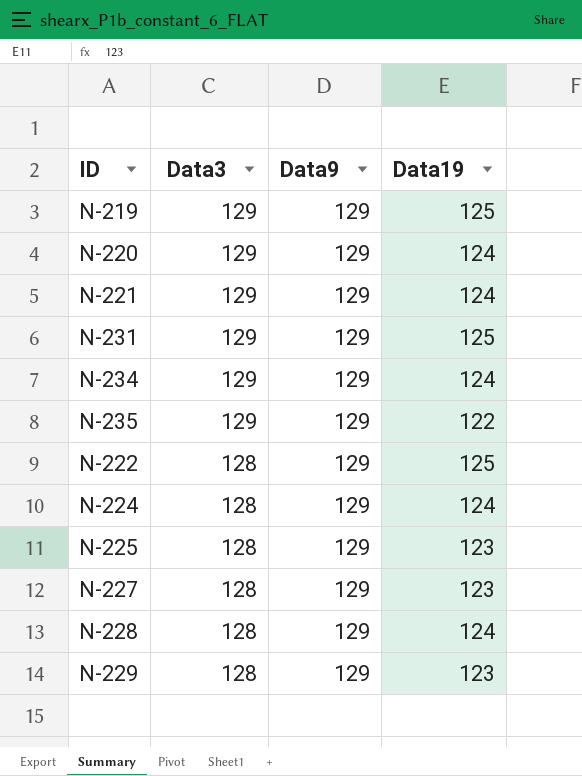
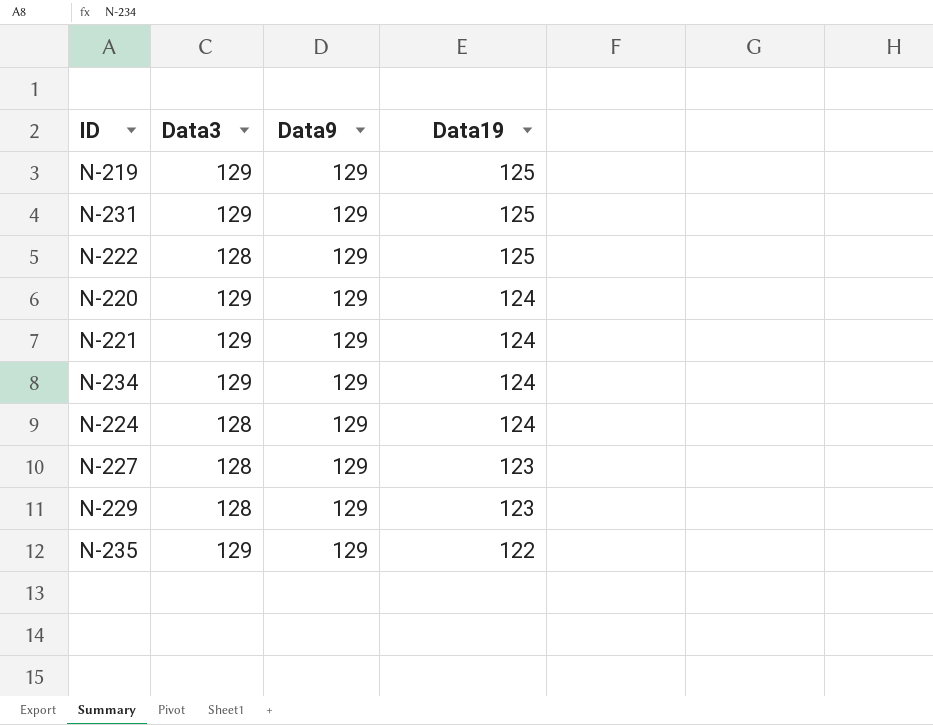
row order: Data3 descending -> Data19 descending
row N-225: 128 | 129 | 123 -> none
row N-228: 128 | 129 | 124 -> none

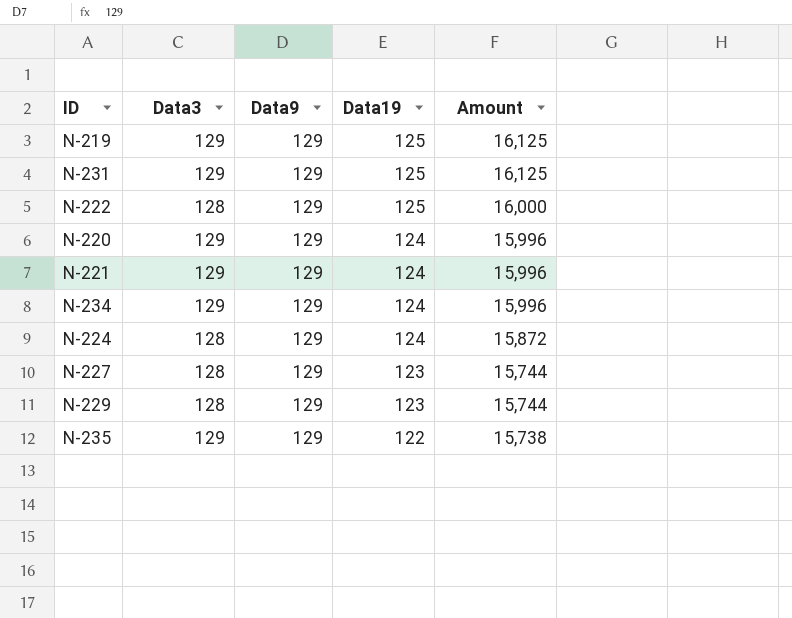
column Amount | formula: none -> [Data3] * [Data19]

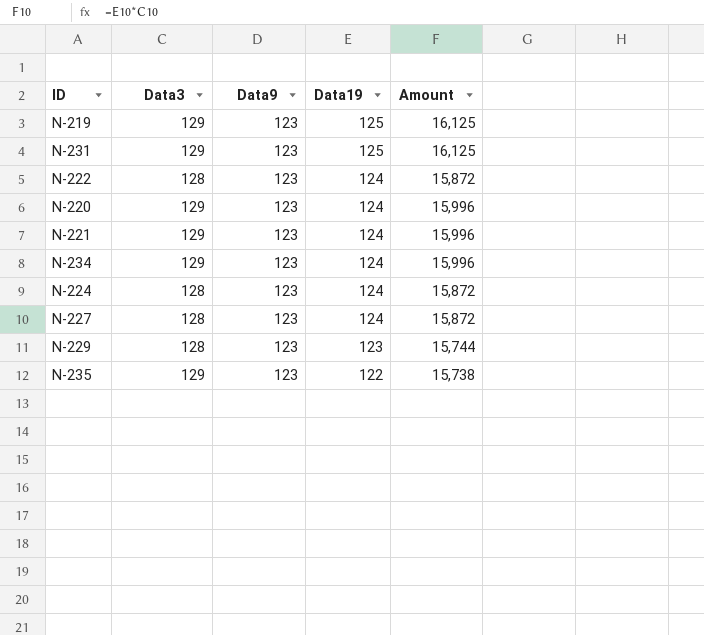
N-219 | Data9: 129 -> 123
N-231 | Data9: 129 -> 123
N-222 | Data9: 129 -> 123
N-222 | Data19: 125 -> 124
N-222 | Amount: 16,000 -> 15,872
N-220 | Data9: 129 -> 123
N-221 | Data9: 129 -> 123
N-234 | Data9: 129 -> 123
N-224 | Data9: 129 -> 123
N-227 | Data9: 129 -> 123
N-227 | Data19: 123 -> 124
N-227 | Amount: 15,744 -> 15,872
N-229 | Data9: 129 -> 123
N-235 | Data9: 129 -> 123

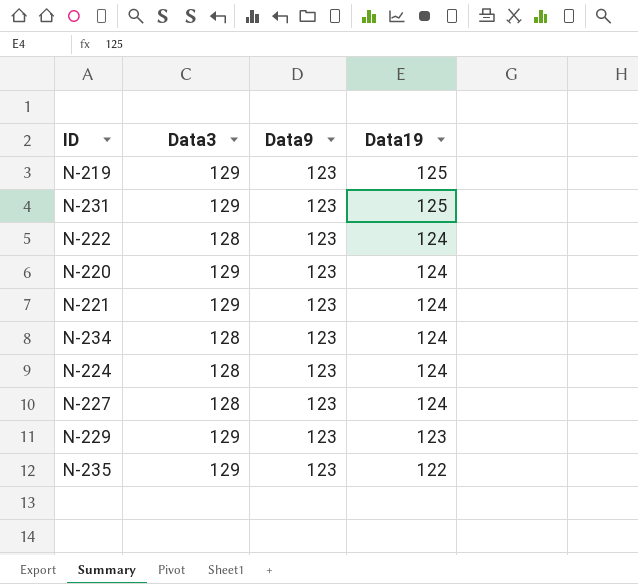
column Amount | formula: [Data3] * [Data19] -> none
N-234 | Data3: 129 -> 128
N-229 | Data3: 128 -> 129

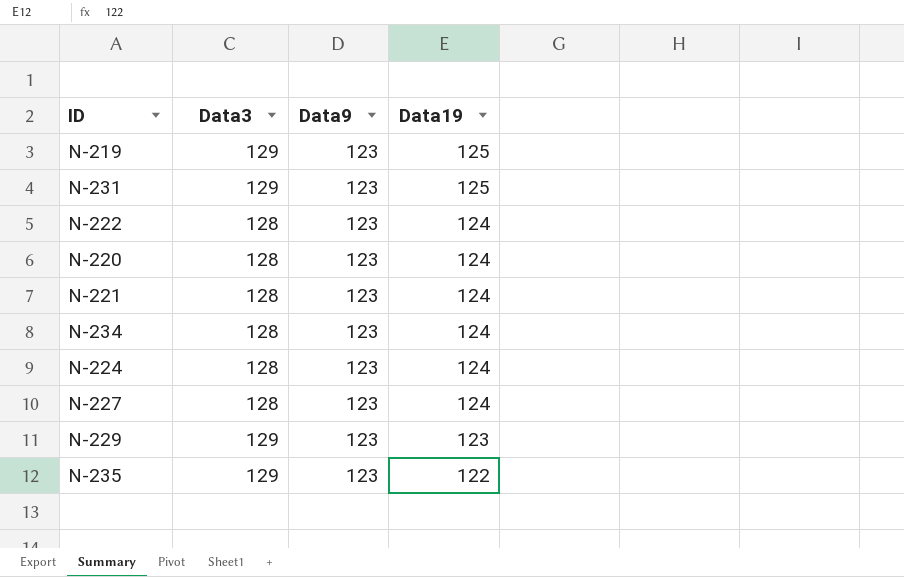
N-220 | Data3: 129 -> 128
N-221 | Data3: 129 -> 128

